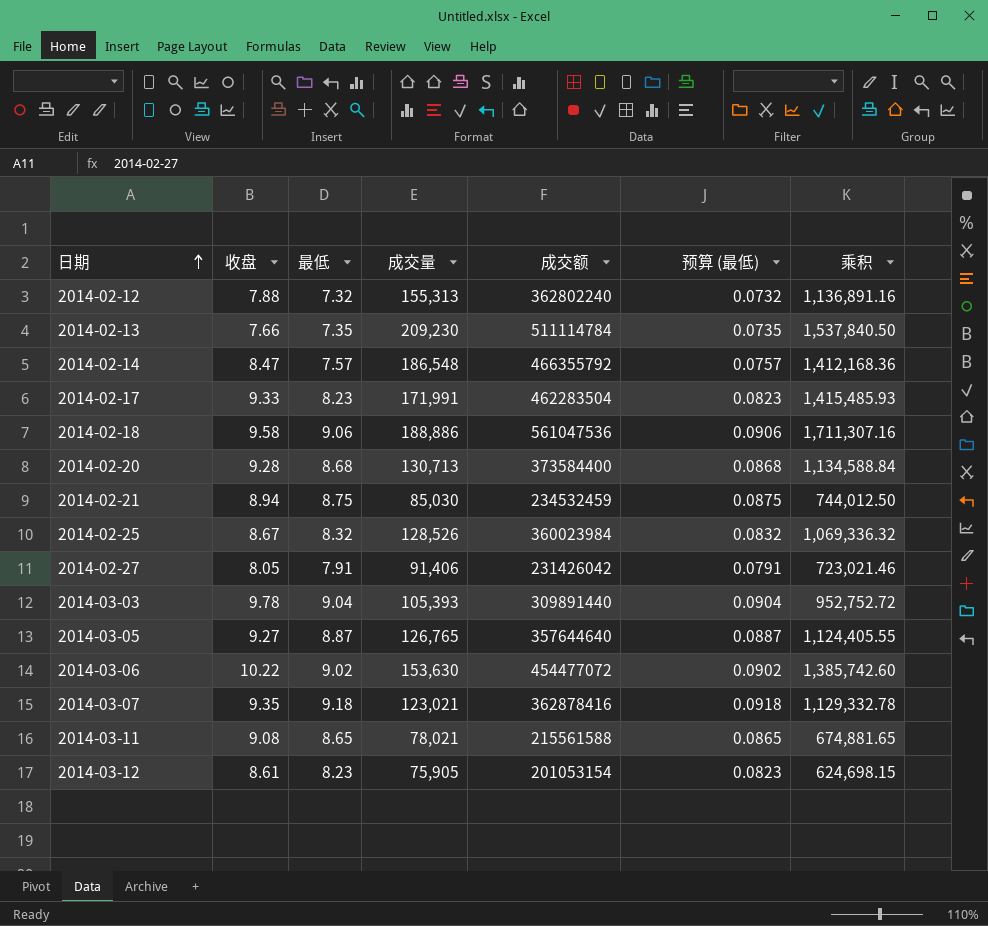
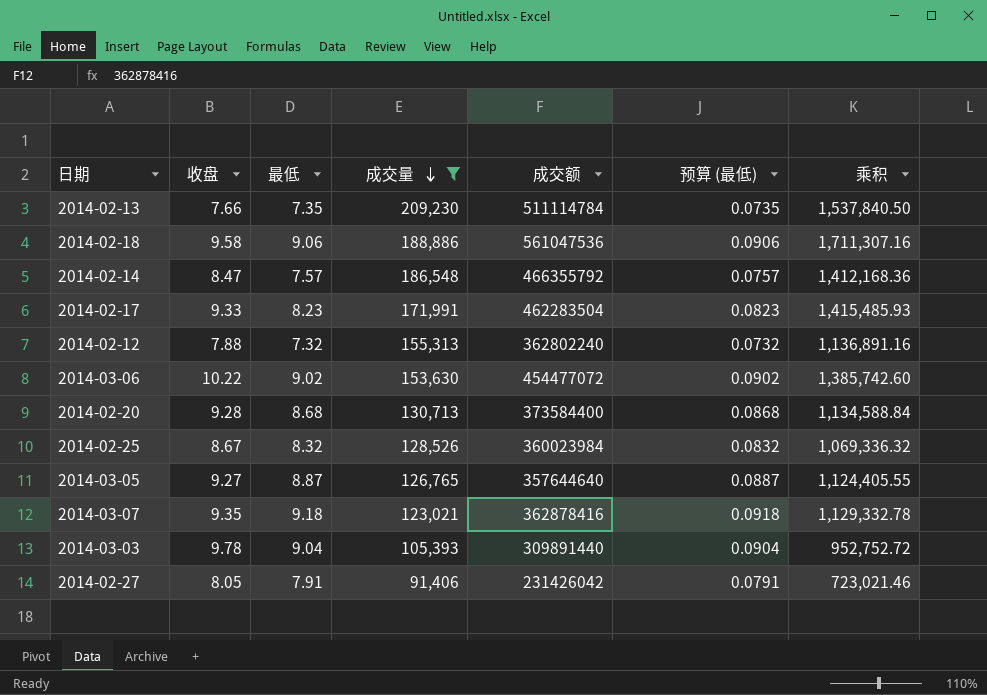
filter: none -> 成交量 >= 91,406
row order: 日期 ascending -> 成交量 descending

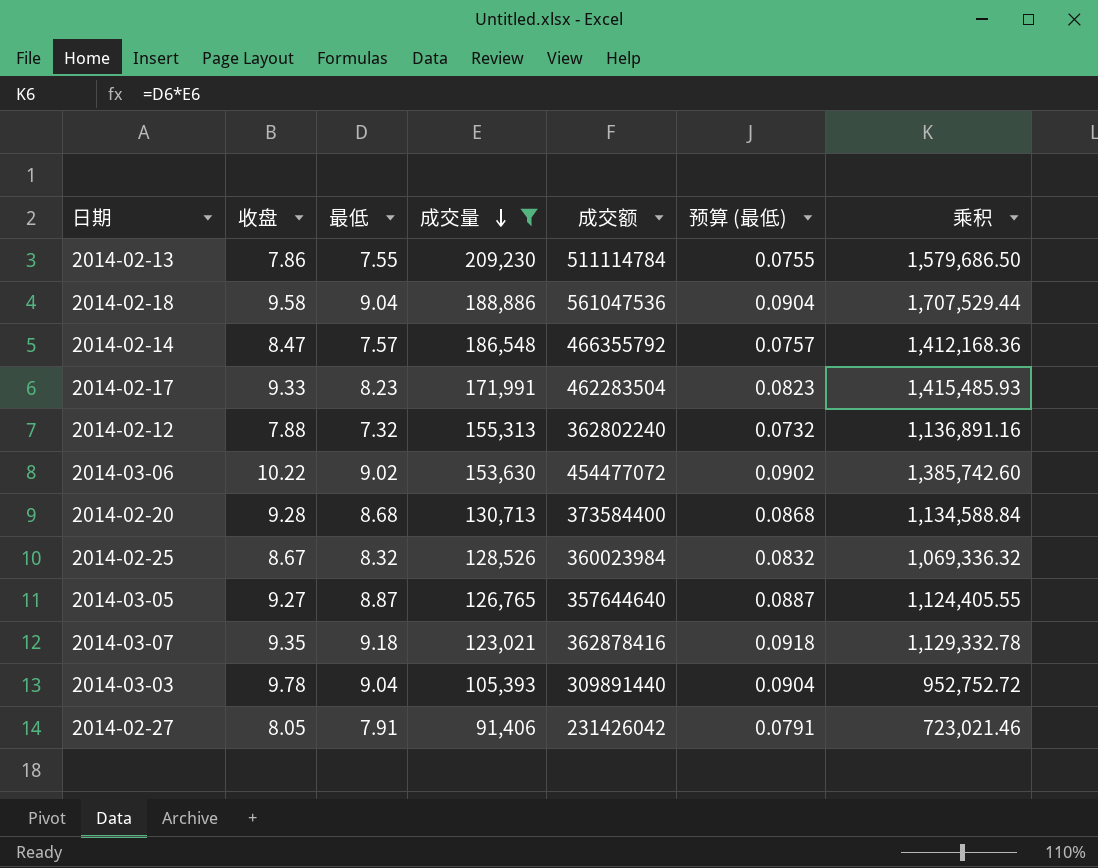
2014-02-13 | 收盘: 7.66 -> 7.86
2014-02-13 | 最低: 7.35 -> 7.55
2014-02-13 | 预算 (最低): 0.0735 -> 0.0755
2014-02-13 | 乘积: 1,537,840.50 -> 1,579,686.50
2014-02-18 | 最低: 9.06 -> 9.04
2014-02-18 | 预算 (最低): 0.0906 -> 0.0904
2014-02-18 | 乘积: 1,711,307.16 -> 1,707,529.44

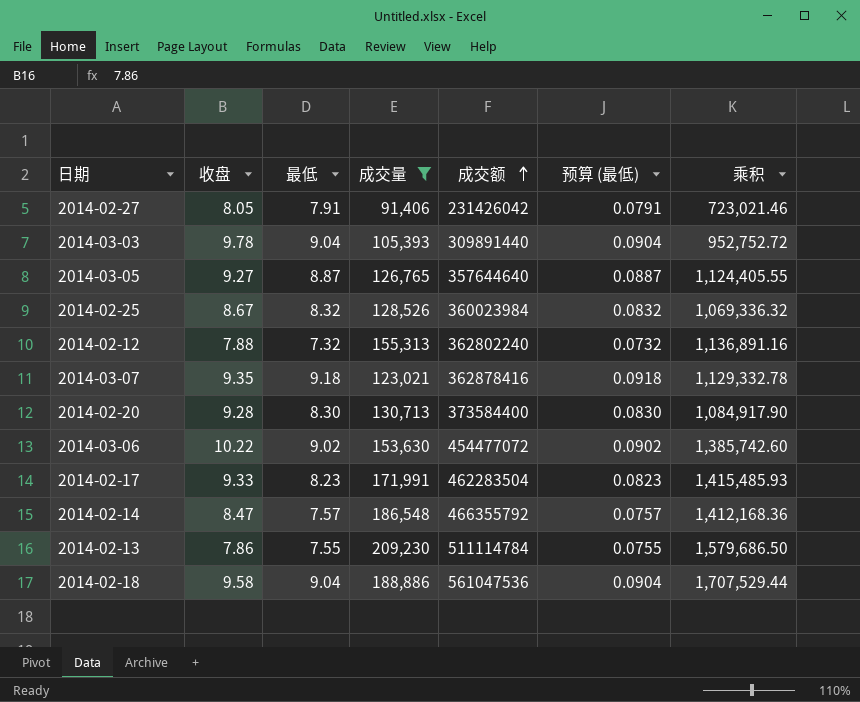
row order: 成交量 descending -> 成交额 ascending
2014-02-20 | 最低: 8.68 -> 8.30
2014-02-20 | 预算 (最低): 0.0868 -> 0.0830
2014-02-20 | 乘积: 1,134,588.84 -> 1,084,917.90

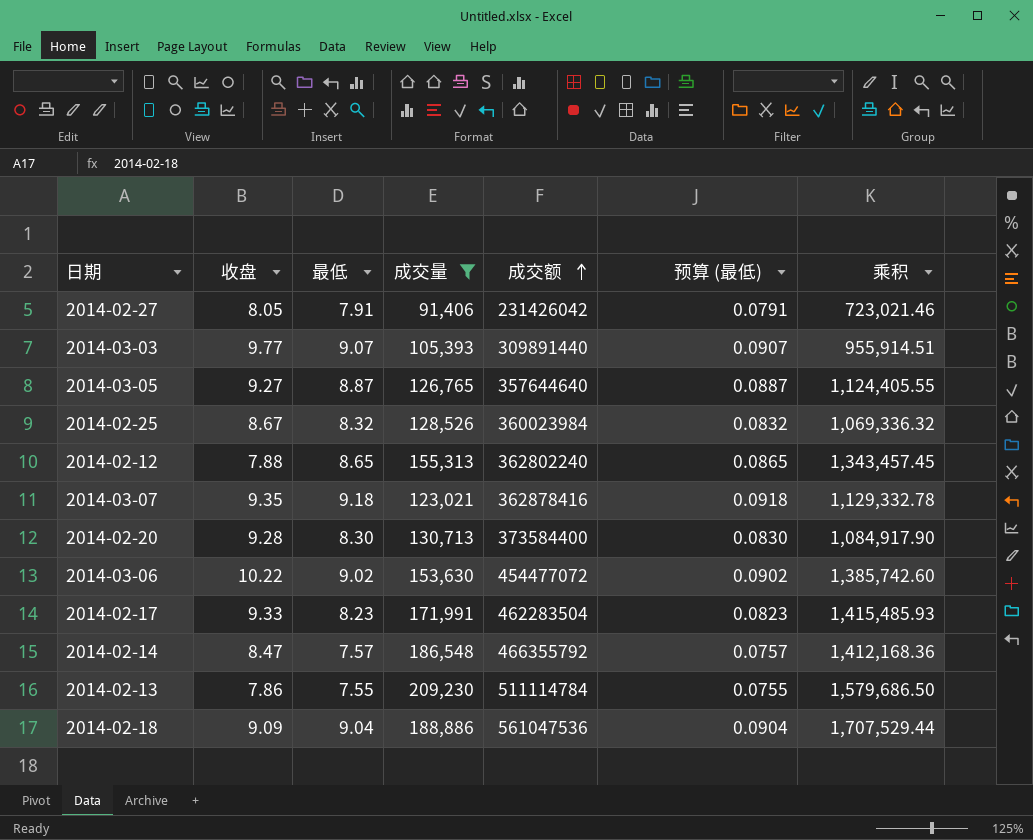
2014-03-03 | 收盘: 9.78 -> 9.77
2014-03-03 | 最低: 9.04 -> 9.07
2014-03-03 | 预算 (最低): 0.0904 -> 0.0907
2014-03-03 | 乘积: 952,752.72 -> 955,914.51
2014-02-12 | 最低: 7.32 -> 8.65
2014-02-12 | 预算 (最低): 0.0732 -> 0.0865
2014-02-12 | 乘积: 1,136,891.16 -> 1,343,457.45
2014-02-18 | 收盘: 9.58 -> 9.09

